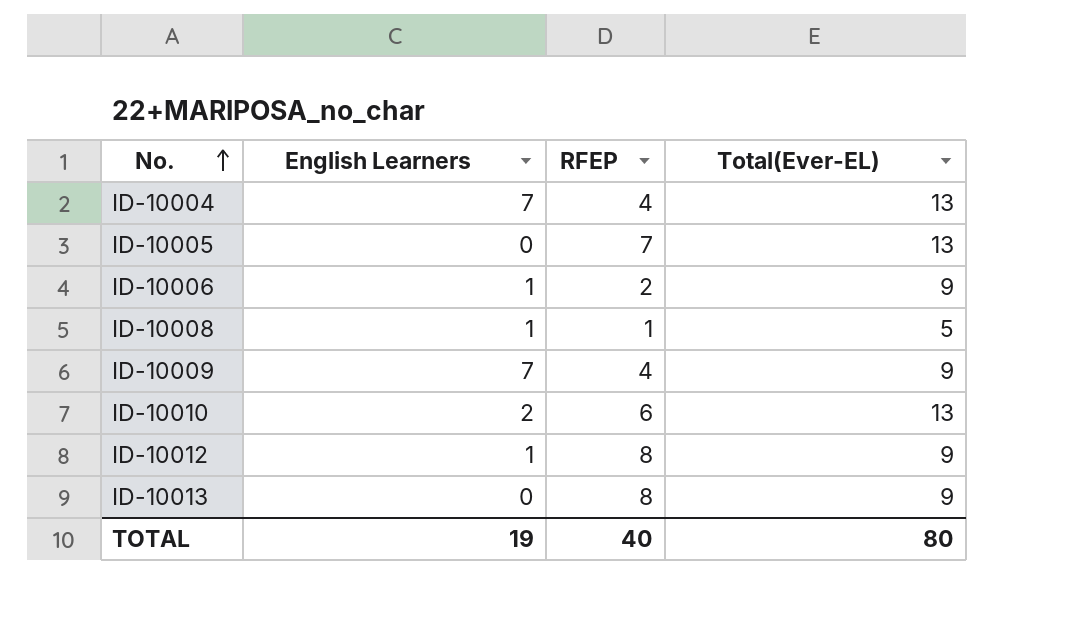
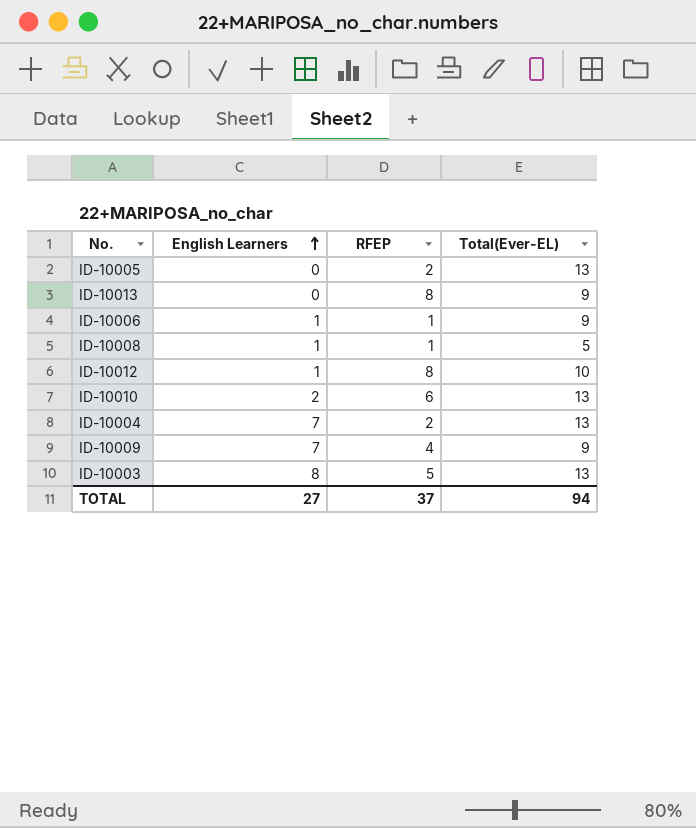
row order: No. ascending -> English Learners ascending
ID-10005 | RFEP: 7 -> 2
ID-10006 | RFEP: 2 -> 1
ID-10012 | Total(Ever-EL): 9 -> 10
ID-10004 | RFEP: 4 -> 2
row ID-10003: none -> 8 | 5 | 13
TOTAL | English Learners: 19 -> 27
TOTAL | RFEP: 40 -> 37
TOTAL | Total(Ever-EL): 80 -> 94

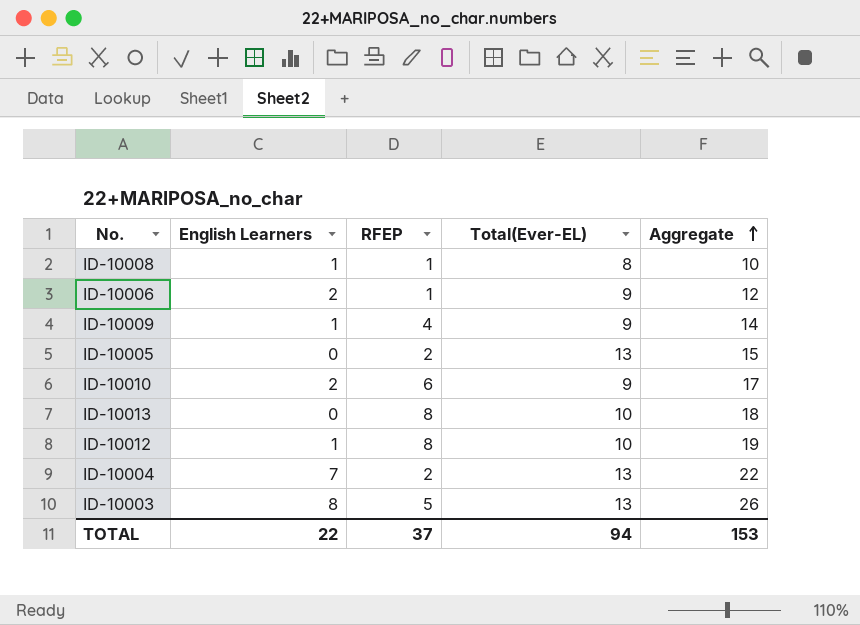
row order: English Learners ascending -> Aggregate ascending
column Aggregate | formula: none -> [English Learners] + [RFEP] + [Total(Ever-EL)]
ID-10008 | Total(Ever-EL): 5 -> 8
ID-10006 | English Learners: 1 -> 2
ID-10009 | English Learners: 7 -> 1
ID-10010 | Total(Ever-EL): 13 -> 9
ID-10013 | Total(Ever-EL): 9 -> 10
TOTAL | English Learners: 27 -> 22

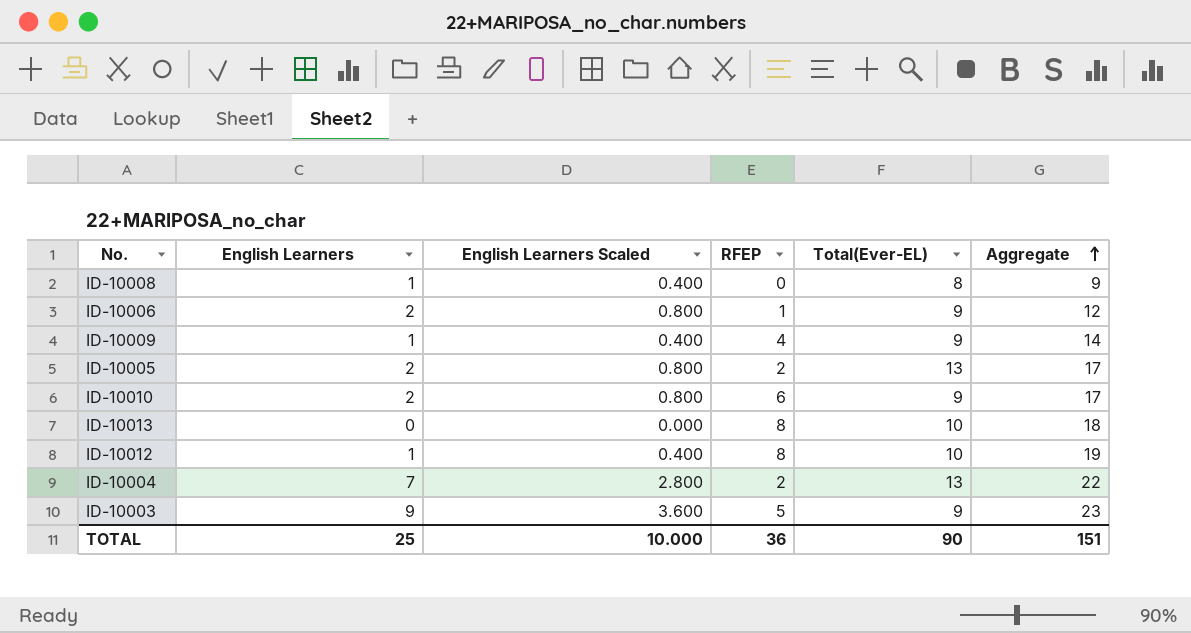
column English Learners Scaled | formula: none -> [English Learners] * 0.4
ID-10008 | RFEP: 1 -> 0
ID-10008 | Aggregate: 10 -> 9
ID-10005 | English Learners: 0 -> 2
ID-10005 | Aggregate: 15 -> 17
ID-10003 | English Learners: 8 -> 9
ID-10003 | Total(Ever-EL): 13 -> 9
ID-10003 | Aggregate: 26 -> 23
TOTAL | English Learners: 22 -> 25
TOTAL | RFEP: 37 -> 36
TOTAL | Total(Ever-EL): 94 -> 90
TOTAL | Aggregate: 153 -> 151

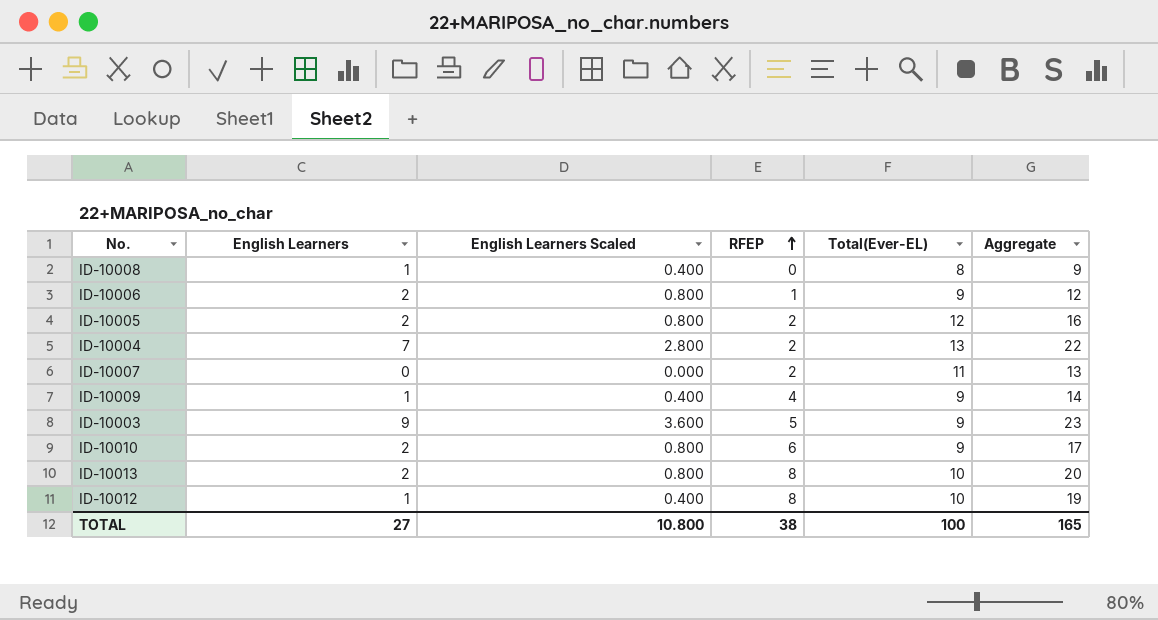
row order: Aggregate ascending -> RFEP ascending
ID-10005 | Total(Ever-EL): 13 -> 12
ID-10005 | Aggregate: 17 -> 16
row ID-10007: none -> 0 | 0.000 | 2 | 11 | 13
ID-10013 | English Learners: 0 -> 2
ID-10013 | English Learners Scaled: 0.000 -> 0.800
ID-10013 | Aggregate: 18 -> 20
TOTAL | English Learners: 25 -> 27
TOTAL | English Learners Scaled: 10.000 -> 10.800
TOTAL | RFEP: 36 -> 38
TOTAL | Total(Ever-EL): 90 -> 100
TOTAL | Aggregate: 151 -> 165

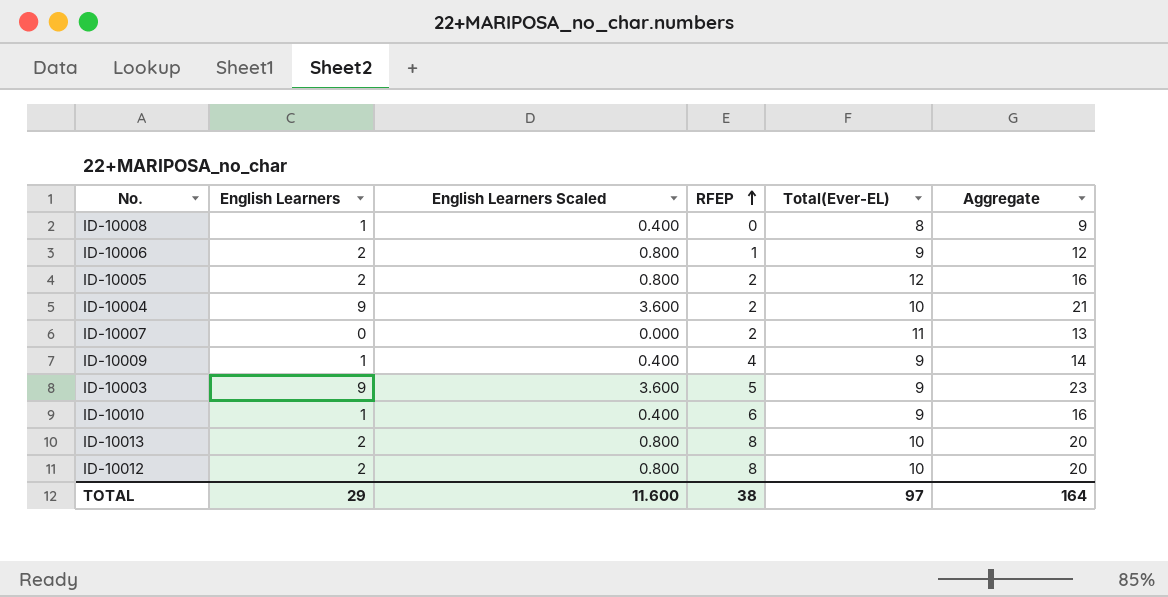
ID-10004 | English Learners: 7 -> 9
ID-10004 | English Learners Scaled: 2.800 -> 3.600
ID-10004 | Total(Ever-EL): 13 -> 10
ID-10004 | Aggregate: 22 -> 21
ID-10010 | English Learners: 2 -> 1
ID-10010 | English Learners Scaled: 0.800 -> 0.400
ID-10010 | Aggregate: 17 -> 16
ID-10012 | English Learners: 1 -> 2
ID-10012 | English Learners Scaled: 0.400 -> 0.800
ID-10012 | Aggregate: 19 -> 20
TOTAL | English Learners: 27 -> 29
TOTAL | English Learners Scaled: 10.800 -> 11.600
TOTAL | Total(Ever-EL): 100 -> 97
TOTAL | Aggregate: 165 -> 164

